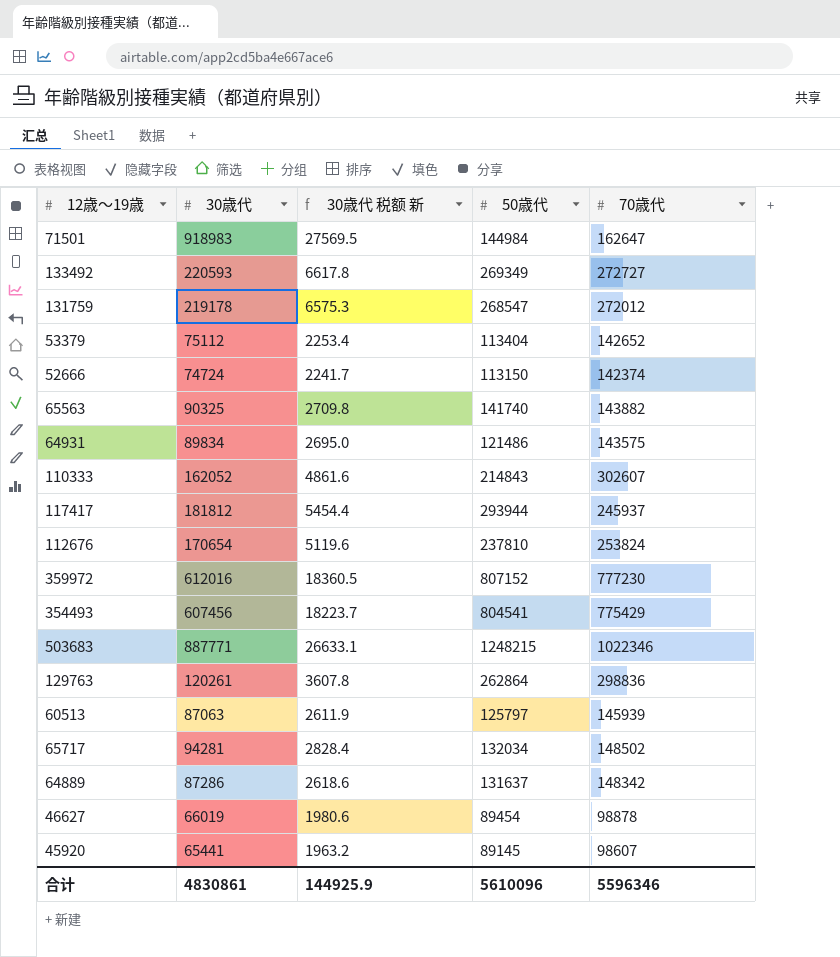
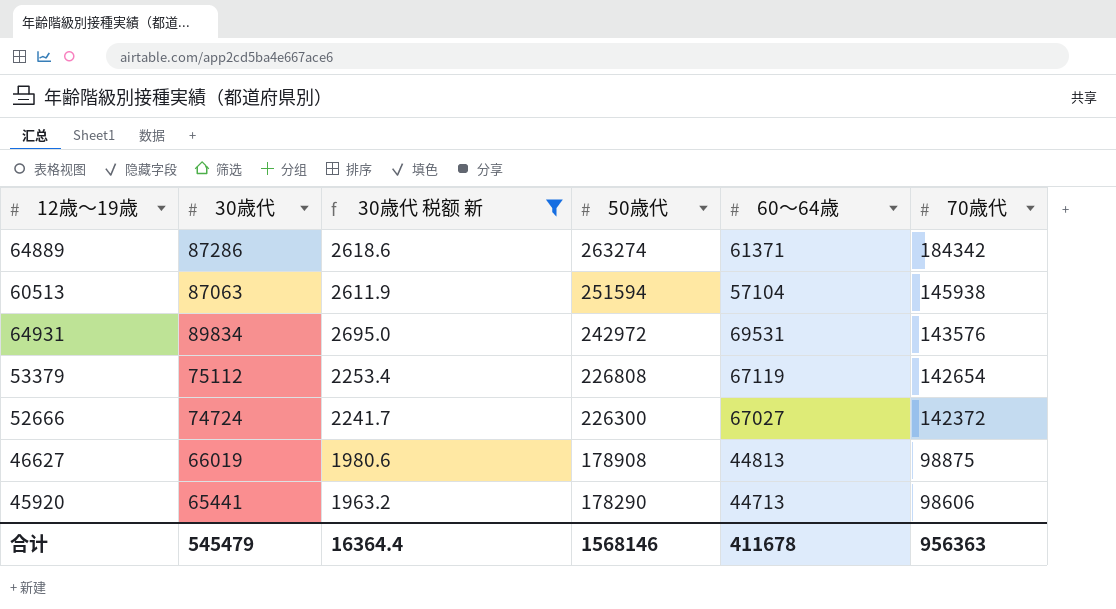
filter: none -> 30歳代 税额 新 <= 2695.0
row order: none -> 50歳代 descending
column 60～64歳 | position: none -> 5
64889 | 50歳代: 131637 -> 263274
64889 | 70歳代: 148342 -> 184342
60513 | 50歳代: 125797 -> 251594
60513 | 70歳代: 145939 -> 145938
64931 | 50歳代: 121486 -> 242972
64931 | 70歳代: 143575 -> 143576
53379 | 50歳代: 113404 -> 226808
53379 | 70歳代: 142652 -> 142654
52666 | 50歳代: 113150 -> 226300
52666 | 70歳代: 142374 -> 142372
46627 | 50歳代: 89454 -> 178908
46627 | 70歳代: 98878 -> 98875
45920 | 50歳代: 89145 -> 178290
45920 | 70歳代: 98607 -> 98606
合计 | 30歳代: 4830861 -> 545479
合计 | 30歳代 税额 新: 144925.9 -> 16364.4
合计 | 50歳代: 5610096 -> 1568146
合计 | 70歳代: 5596346 -> 956363

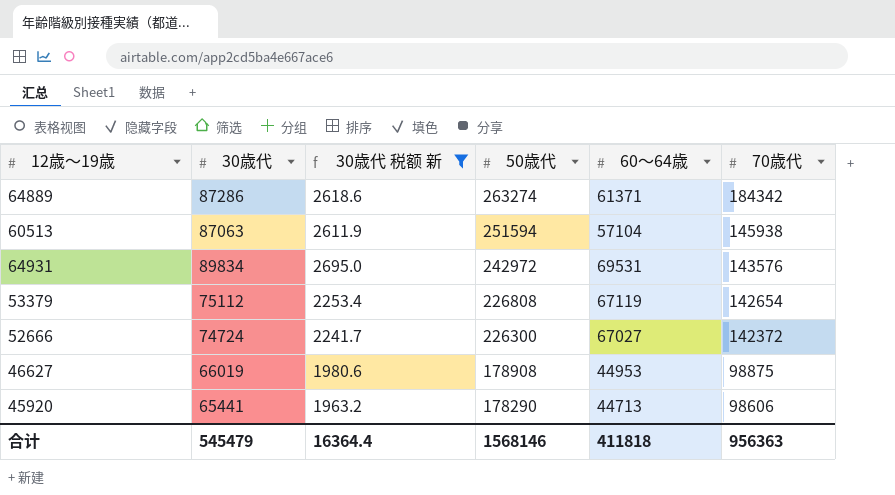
46627 | 60～64歳: 44813 -> 44953
合计 | 60～64歳: 411678 -> 411818

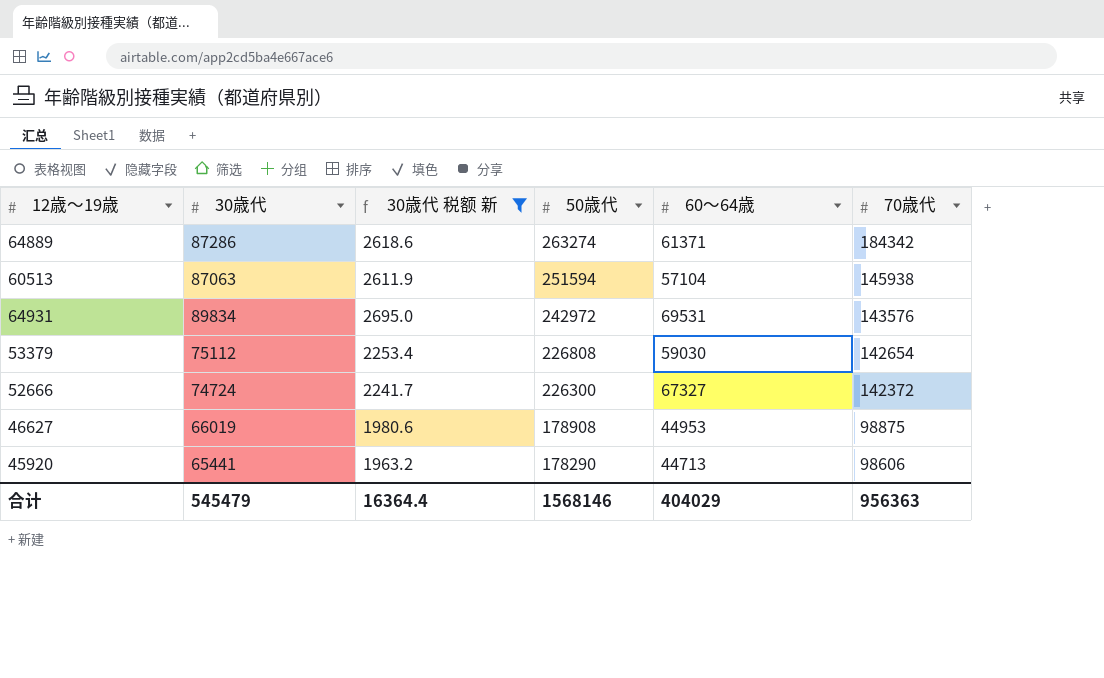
53379 | 60～64歳: 67119 -> 59030
52666 | 60～64歳: 67027 -> 67327
合计 | 60～64歳: 411818 -> 404029

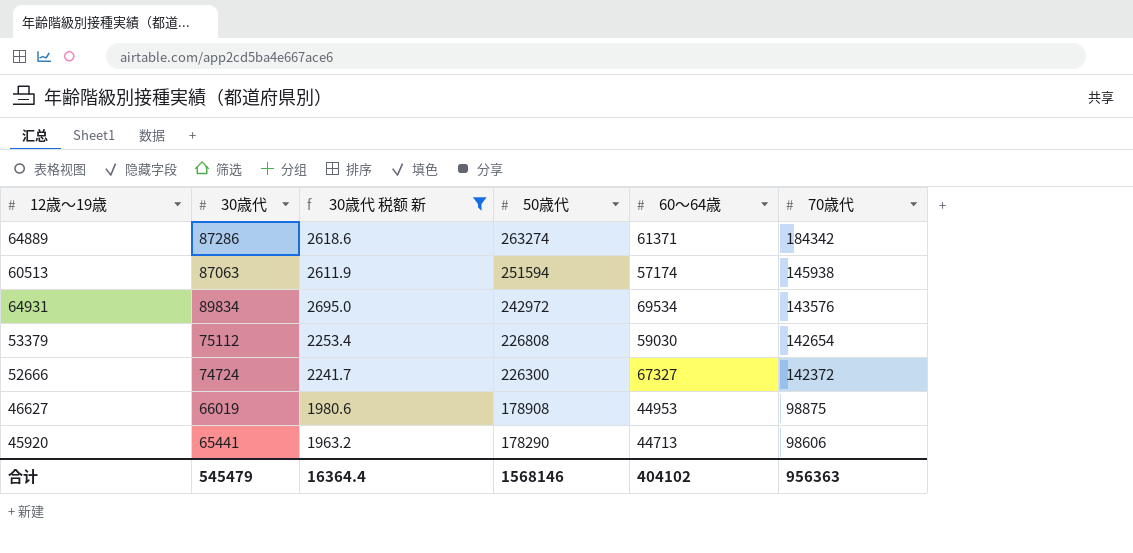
60513 | 60～64歳: 57104 -> 57174
64931 | 60～64歳: 69531 -> 69534
合计 | 60～64歳: 404029 -> 404102

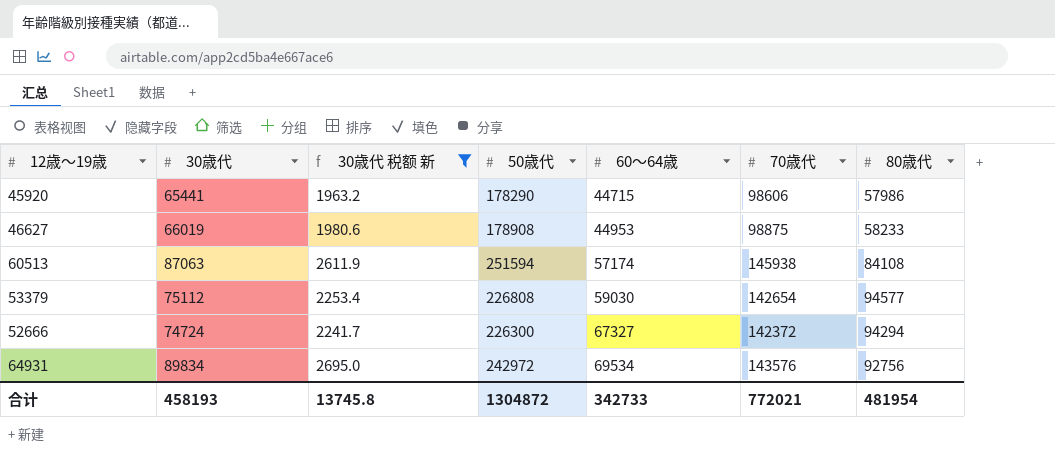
row order: 50歳代 descending -> 60～64歳 ascending
column 80歳代 | position: none -> 7
row 64889: 87286 | 2618.6 | 263274 | 61371 | 184342 -> none
45920 | 60～64歳: 44713 -> 44715
合计 | 30歳代: 545479 -> 458193
合计 | 30歳代 税额 新: 16364.4 -> 13745.8
合计 | 50歳代: 1568146 -> 1304872
合计 | 60～64歳: 404102 -> 342733
合计 | 70歳代: 956363 -> 772021

